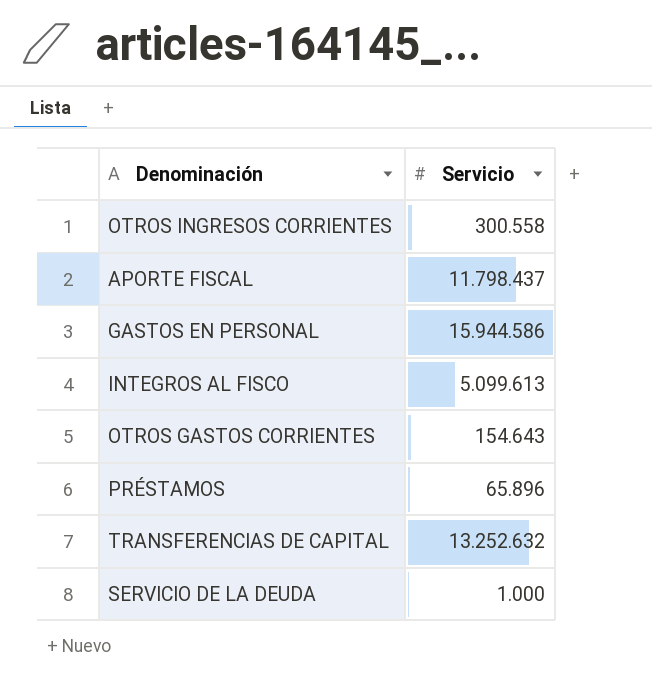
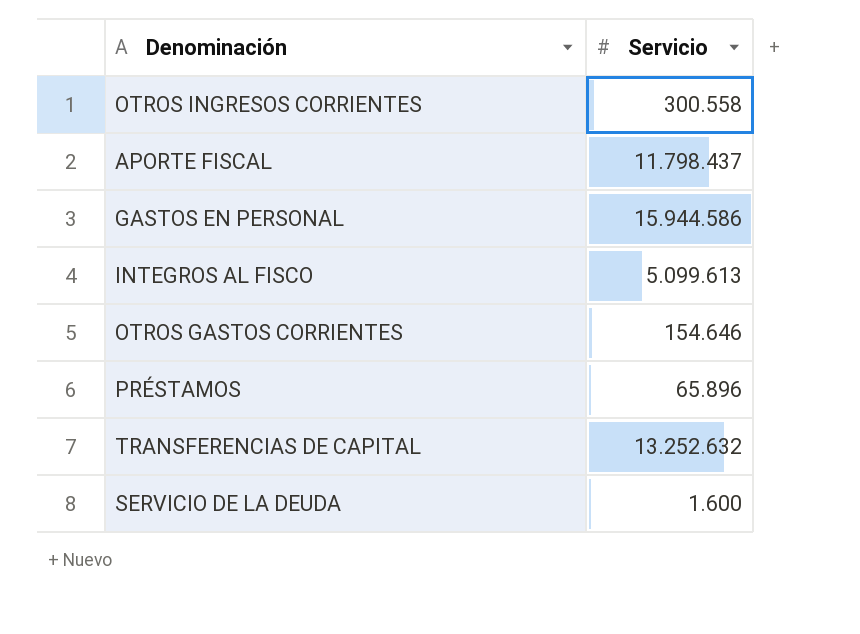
OTROS GASTOS CORRIENTES | Servicio: 154.643 -> 154.646
SERVICIO DE LA DEUDA | Servicio: 1.000 -> 1.600

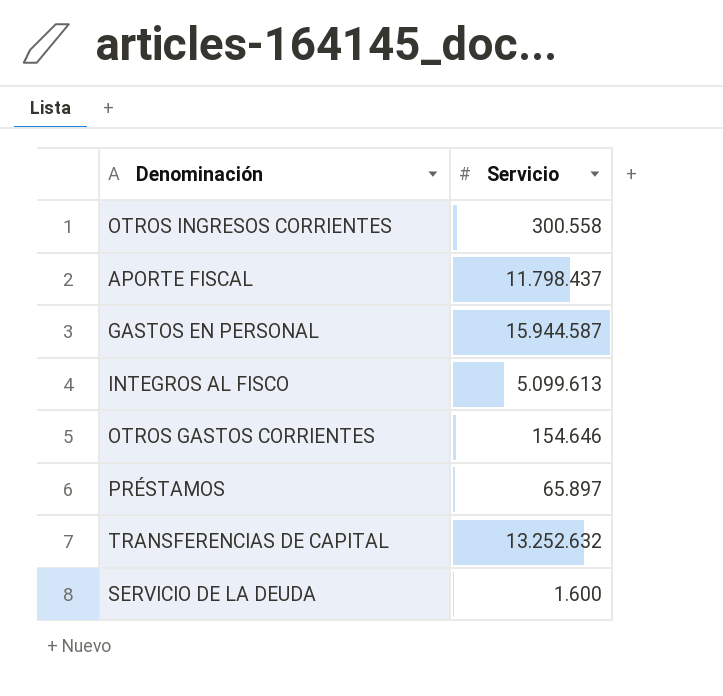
GASTOS EN PERSONAL | Servicio: 15.944.586 -> 15.944.587
PRÉSTAMOS | Servicio: 65.896 -> 65.897

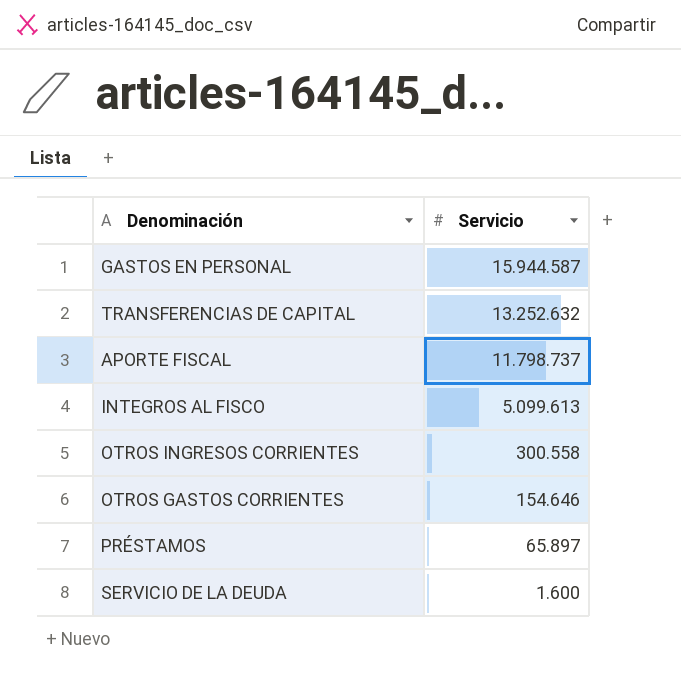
row order: none -> Servicio descending
APORTE FISCAL | Servicio: 11.798.437 -> 11.798.737

